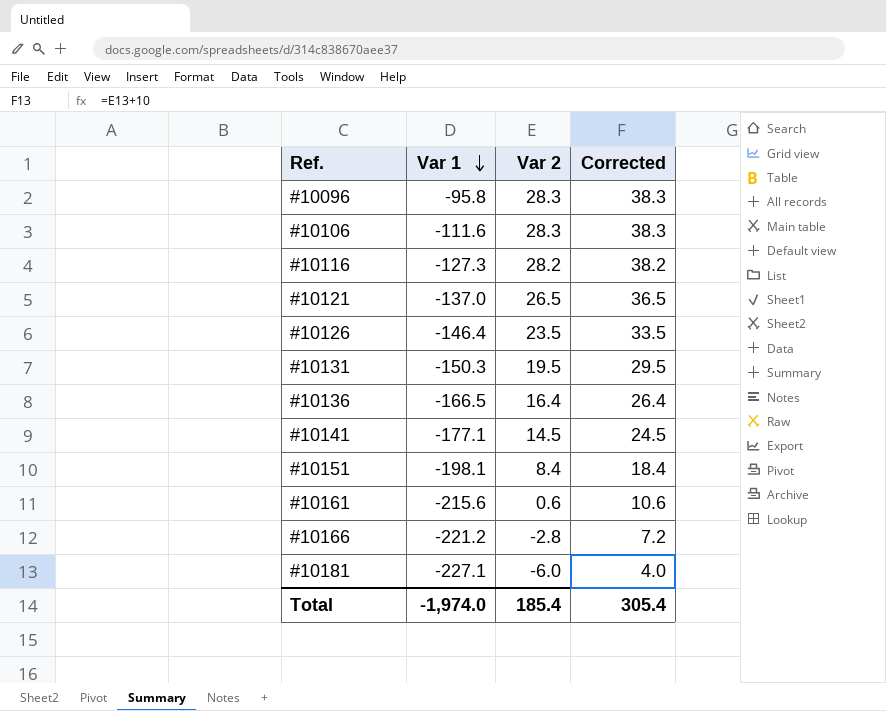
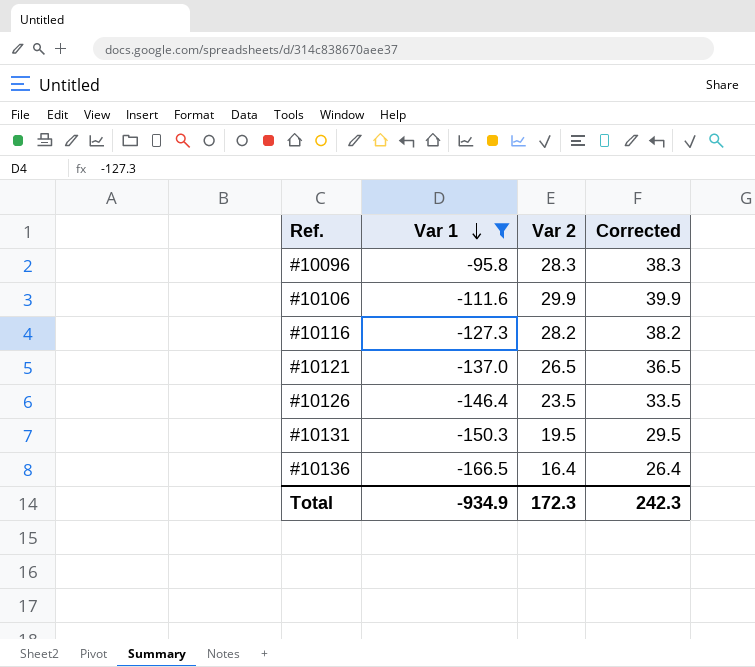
filter: none -> Var 1 >= -166.5
#10106 | Var 2: 28.3 -> 29.9
#10106 | Corrected: 38.3 -> 39.9
Total | Var 1: -1,974.0 -> -934.9
Total | Var 2: 185.4 -> 172.3
Total | Corrected: 305.4 -> 242.3

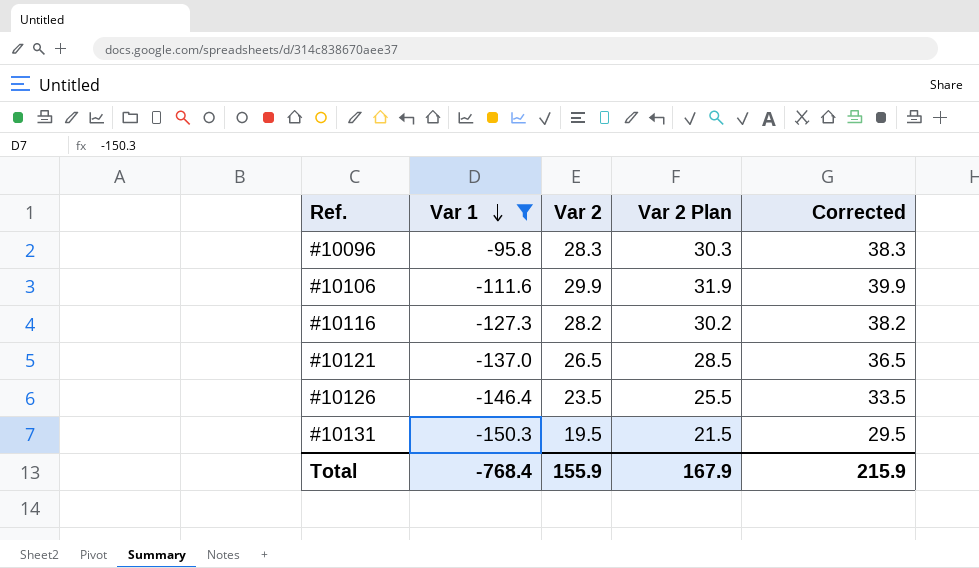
column Var 2 Plan | formula: none -> [Var 2] + 2
row #10136: -166.5 | 16.4 | 26.4 -> none
Total | Var 1: -934.9 -> -768.4
Total | Var 2: 172.3 -> 155.9
Total | Corrected: 242.3 -> 215.9

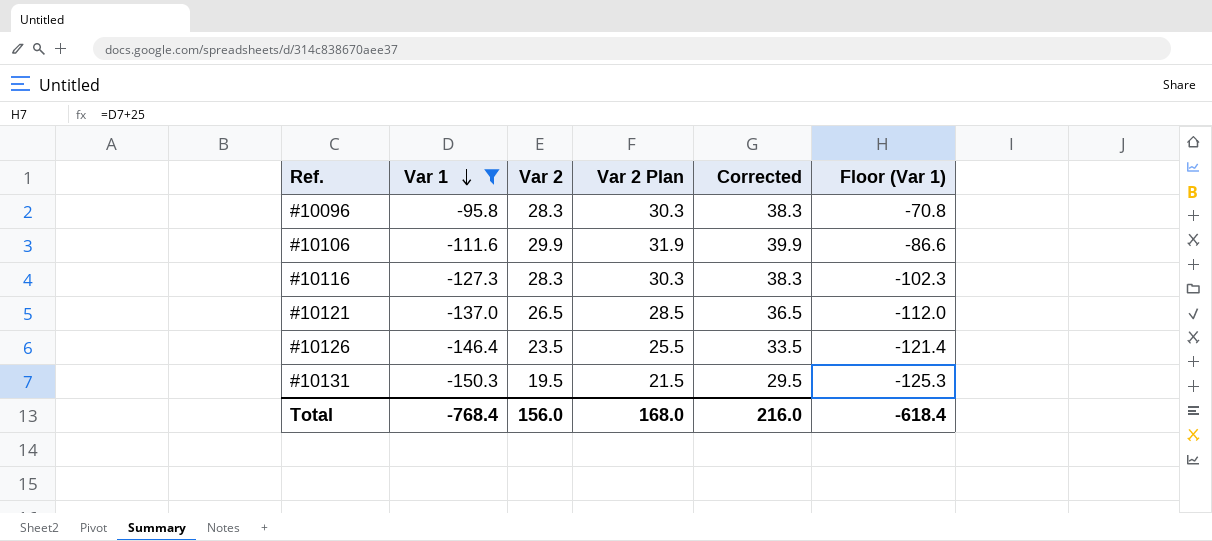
column Floor (Var 1) | formula: none -> [Var 1] + 25
#10116 | Var 2: 28.2 -> 28.3
#10116 | Var 2 Plan: 30.2 -> 30.3
#10116 | Corrected: 38.2 -> 38.3
Total | Var 2: 155.9 -> 156.0
Total | Var 2 Plan: 167.9 -> 168.0
Total | Corrected: 215.9 -> 216.0

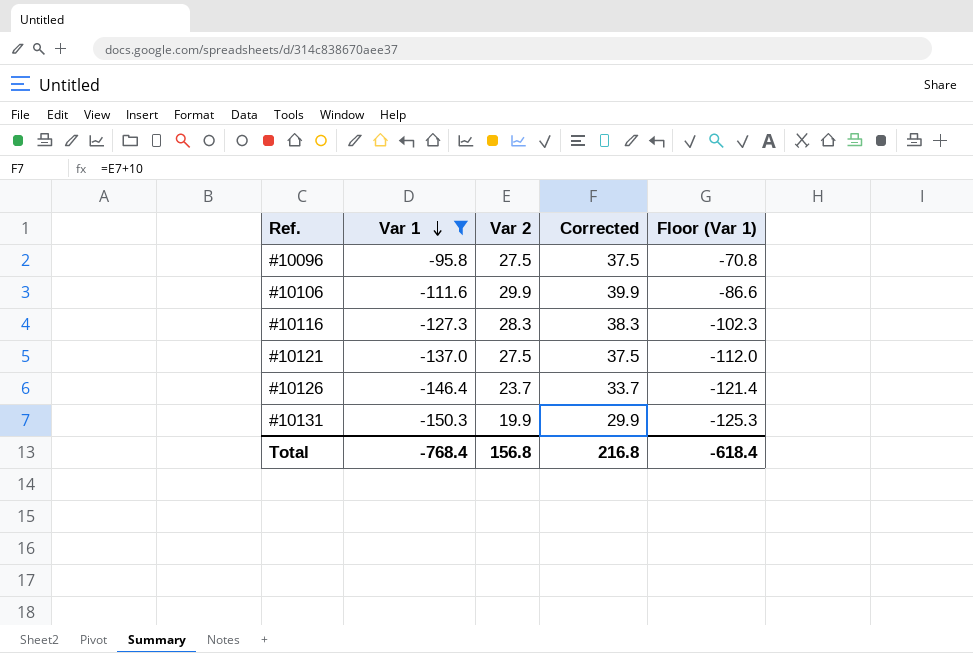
column Var 2 Plan | formula: [Var 2] + 2 -> none
#10096 | Var 2: 28.3 -> 27.5
#10096 | Corrected: 38.3 -> 37.5
#10121 | Var 2: 26.5 -> 27.5
#10121 | Corrected: 36.5 -> 37.5
#10126 | Var 2: 23.5 -> 23.7
#10126 | Corrected: 33.5 -> 33.7
#10131 | Var 2: 19.5 -> 19.9
#10131 | Corrected: 29.5 -> 29.9
Total | Var 2: 156.0 -> 156.8
Total | Corrected: 216.0 -> 216.8

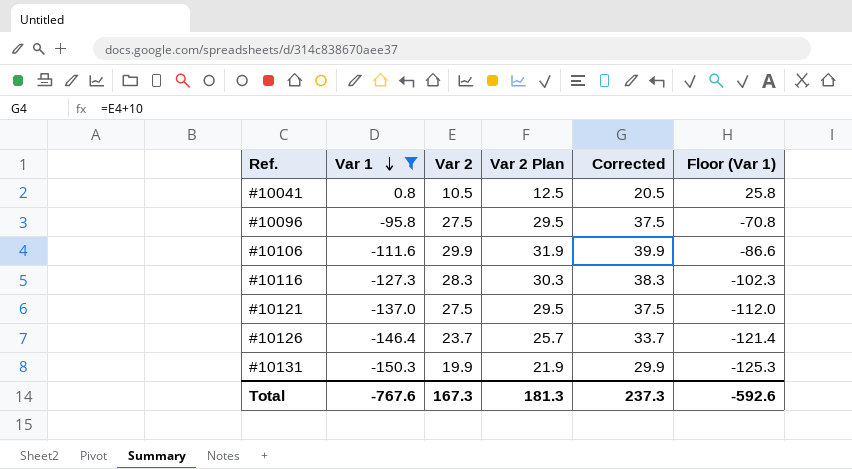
column Var 2 Plan | formula: none -> [Var 2] + 2
row #10041: none -> 0.8 | 10.5 | 12.5 | 20.5 | 25.8
Total | Var 1: -768.4 -> -767.6
Total | Var 2: 156.8 -> 167.3
Total | Corrected: 216.8 -> 237.3
Total | Floor (Var 1): -618.4 -> -592.6

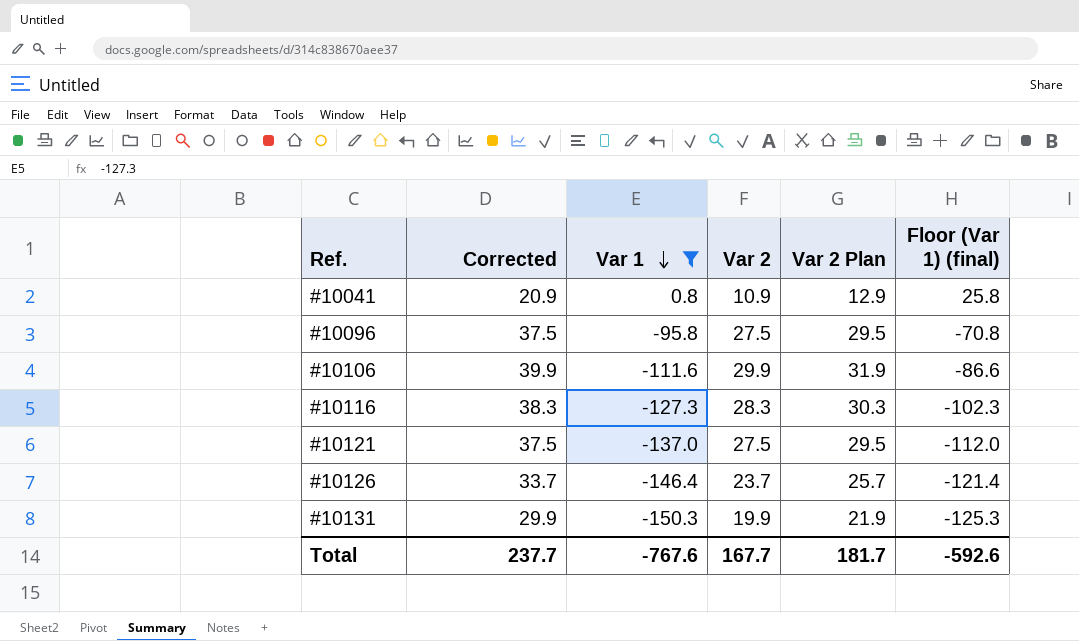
column Corrected | position: 5 -> 2
column name: Floor (Var 1) -> Floor (Var 1) (final)
#10041 | Corrected: 20.5 -> 20.9
#10041 | Var 2: 10.5 -> 10.9
#10041 | Var 2 Plan: 12.5 -> 12.9
Total | Corrected: 237.3 -> 237.7
Total | Var 2: 167.3 -> 167.7
Total | Var 2 Plan: 181.3 -> 181.7

